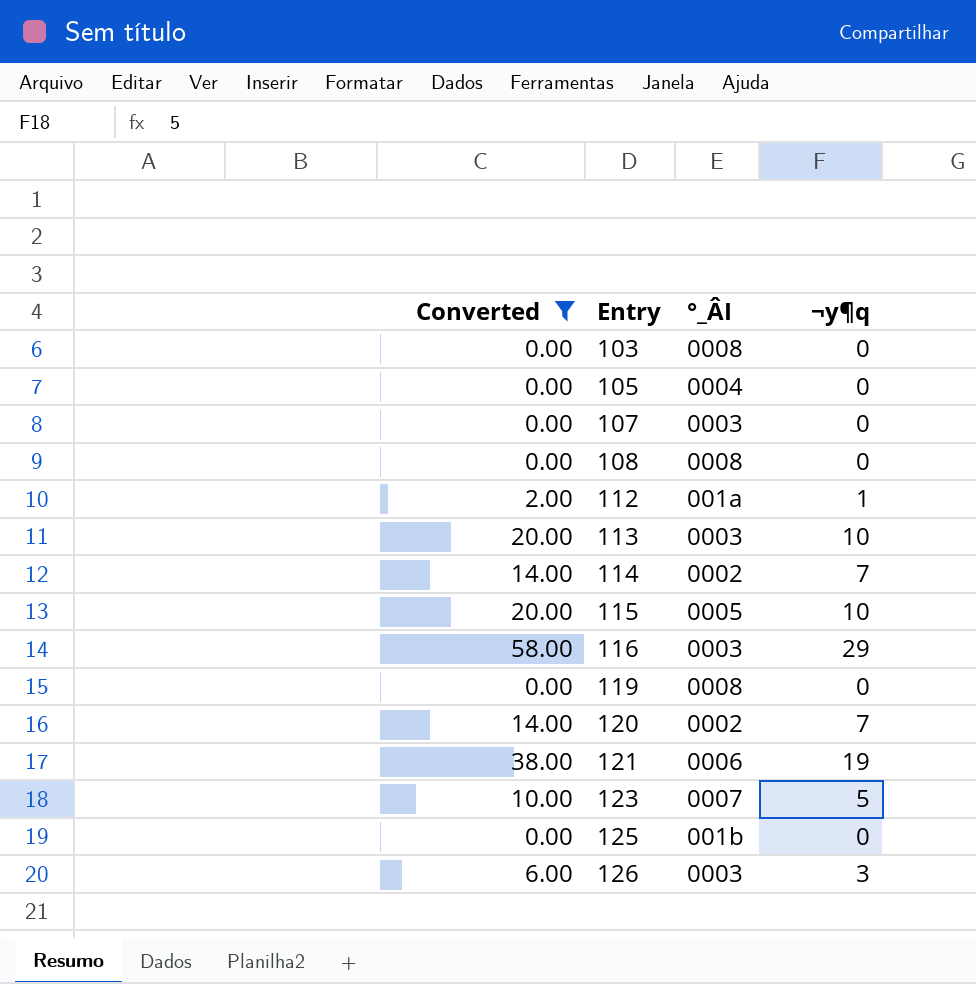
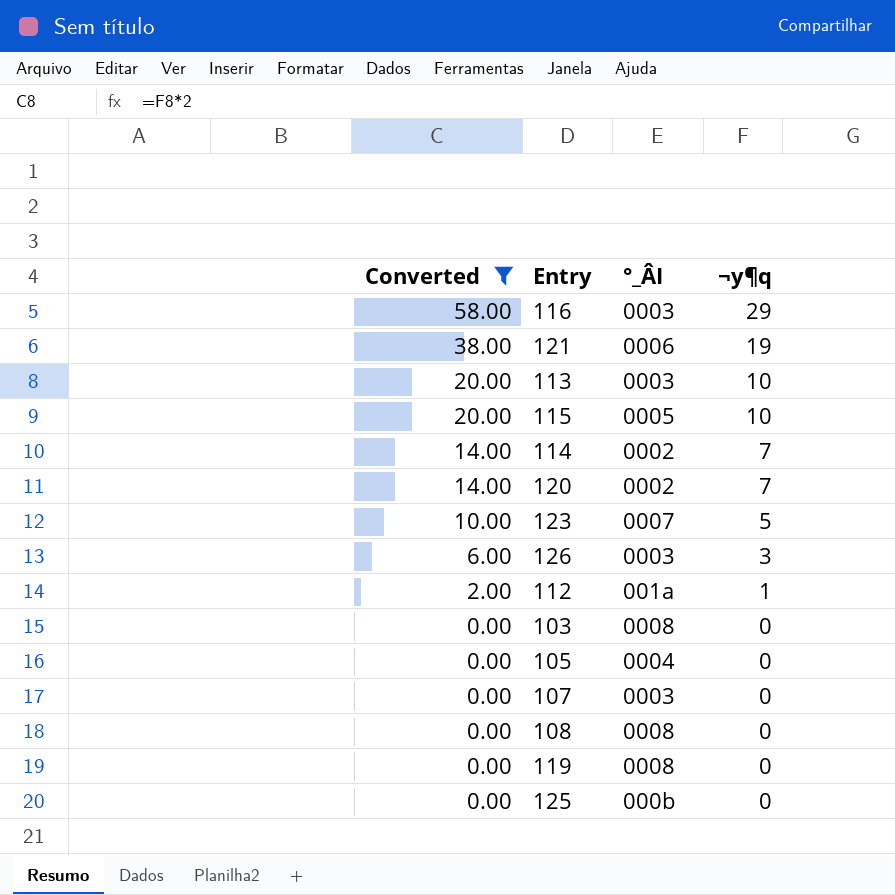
row order: Entry ascending -> Converted descending
125 | °_ÂI: 001b -> 000b

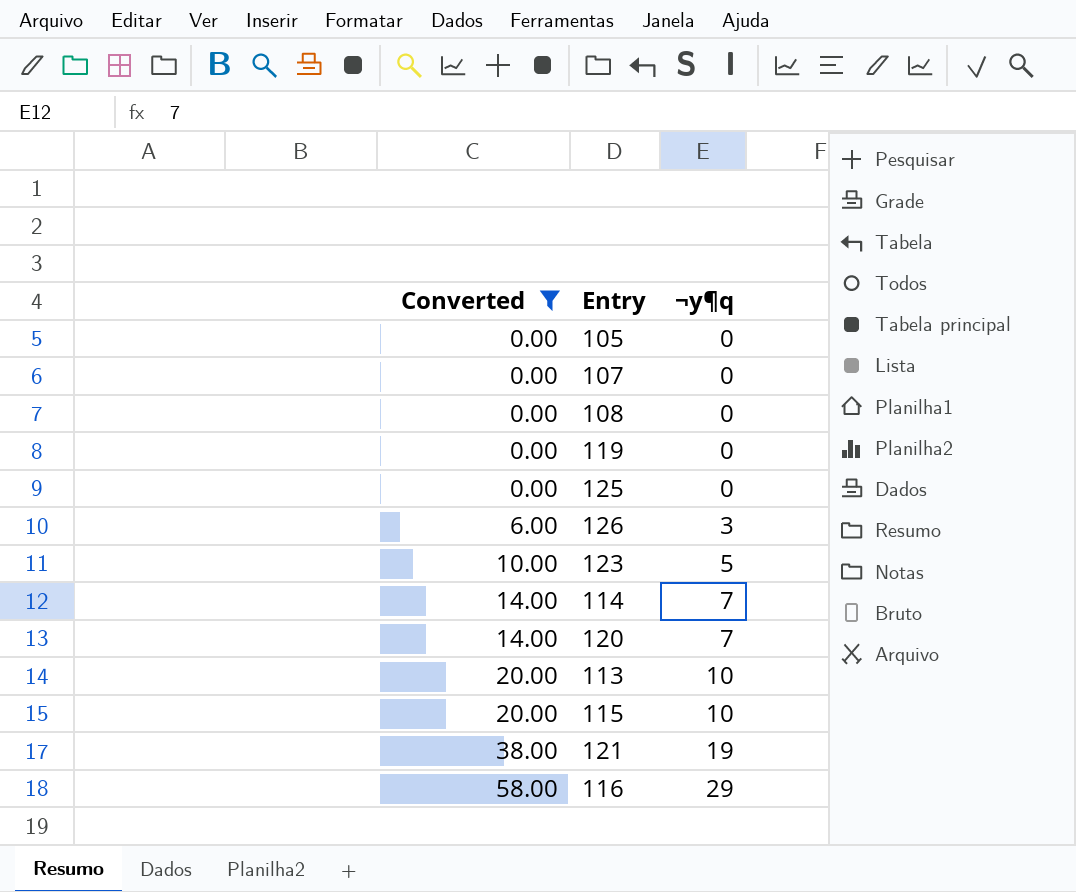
row order: Converted descending -> Converted ascending
column °_ÂI | position: 3 -> none
row 112: 2.00 | 001a | 1 -> none
row 103: 0.00 | 0008 | 0 -> none

